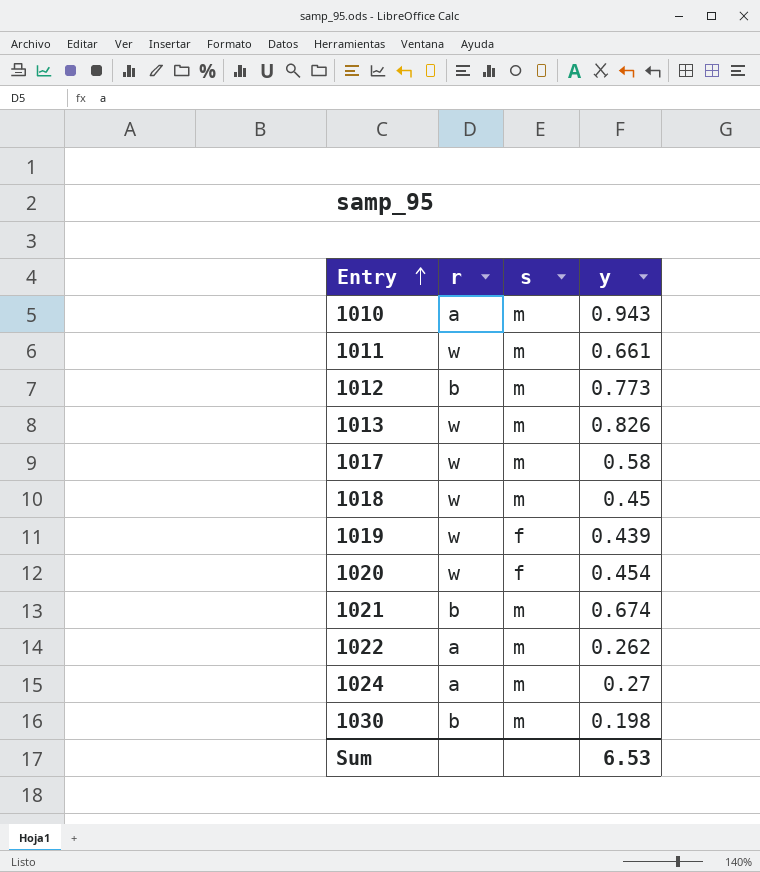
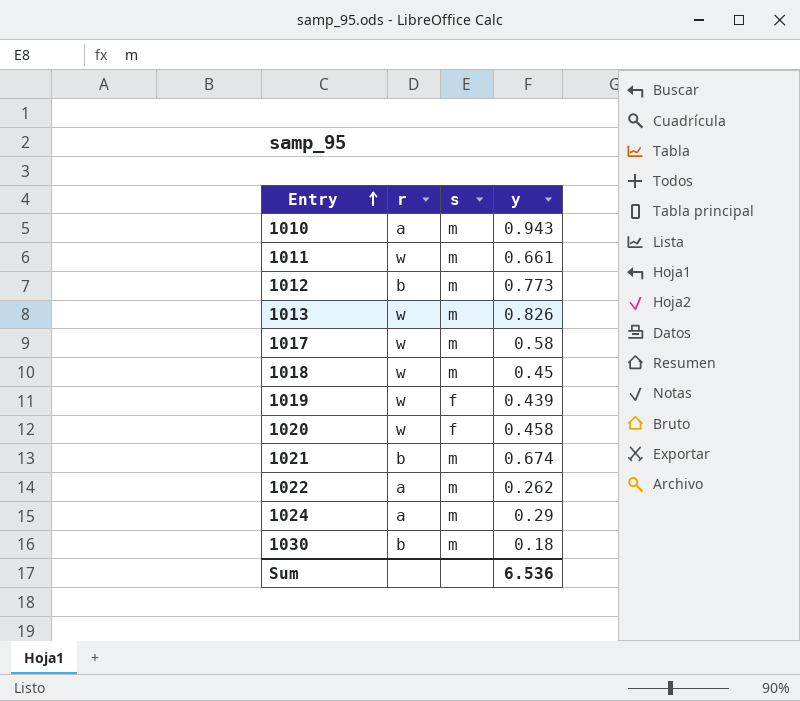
1020 | y: 0.454 -> 0.458
1024 | y: 0.27 -> 0.29
1030 | y: 0.198 -> 0.18
Sum | y: 6.53 -> 6.536

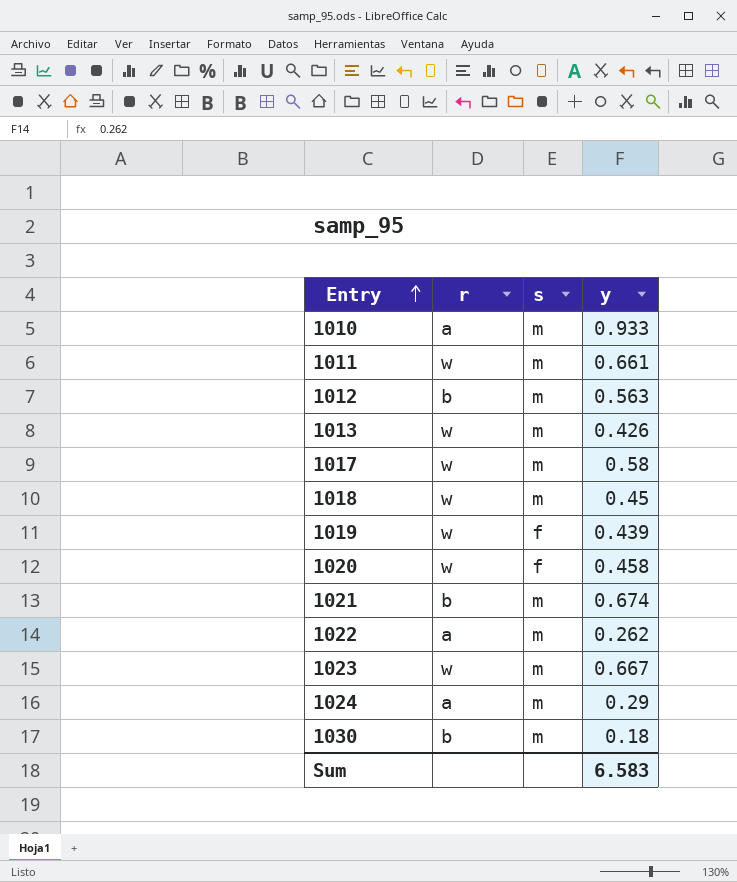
1010 | y: 0.943 -> 0.933
1012 | y: 0.773 -> 0.563
1013 | y: 0.826 -> 0.426
row 1023: none -> w | m | 0.667
Sum | y: 6.536 -> 6.583

